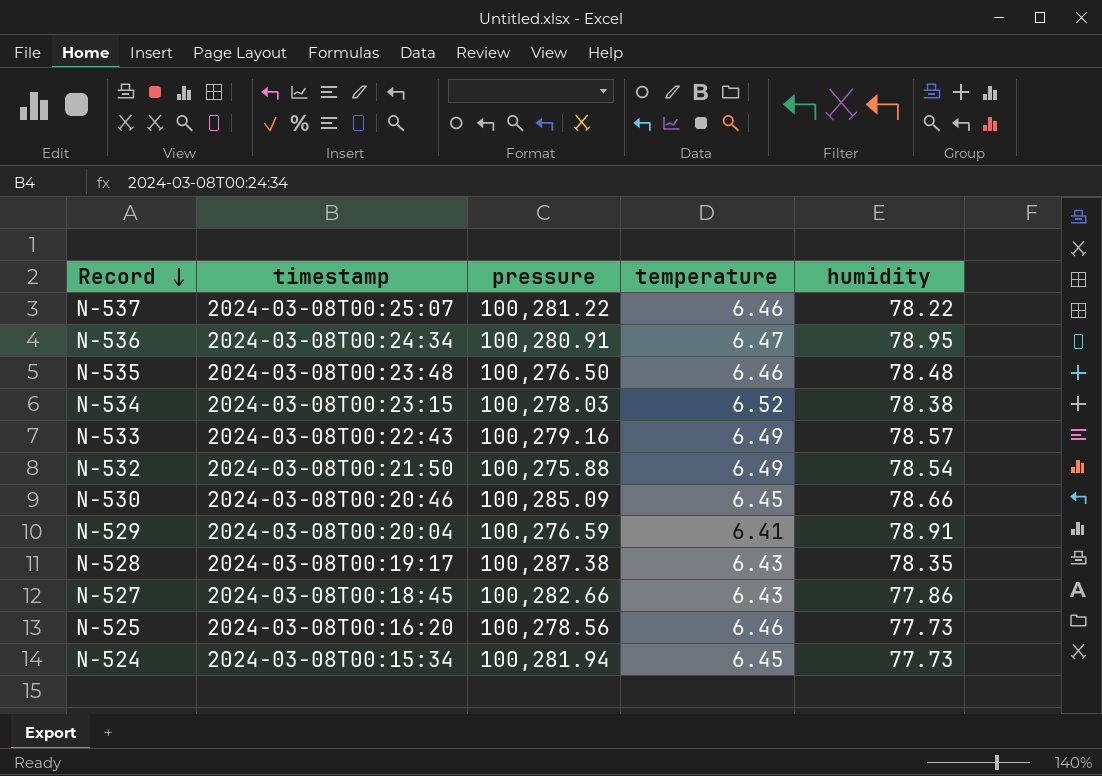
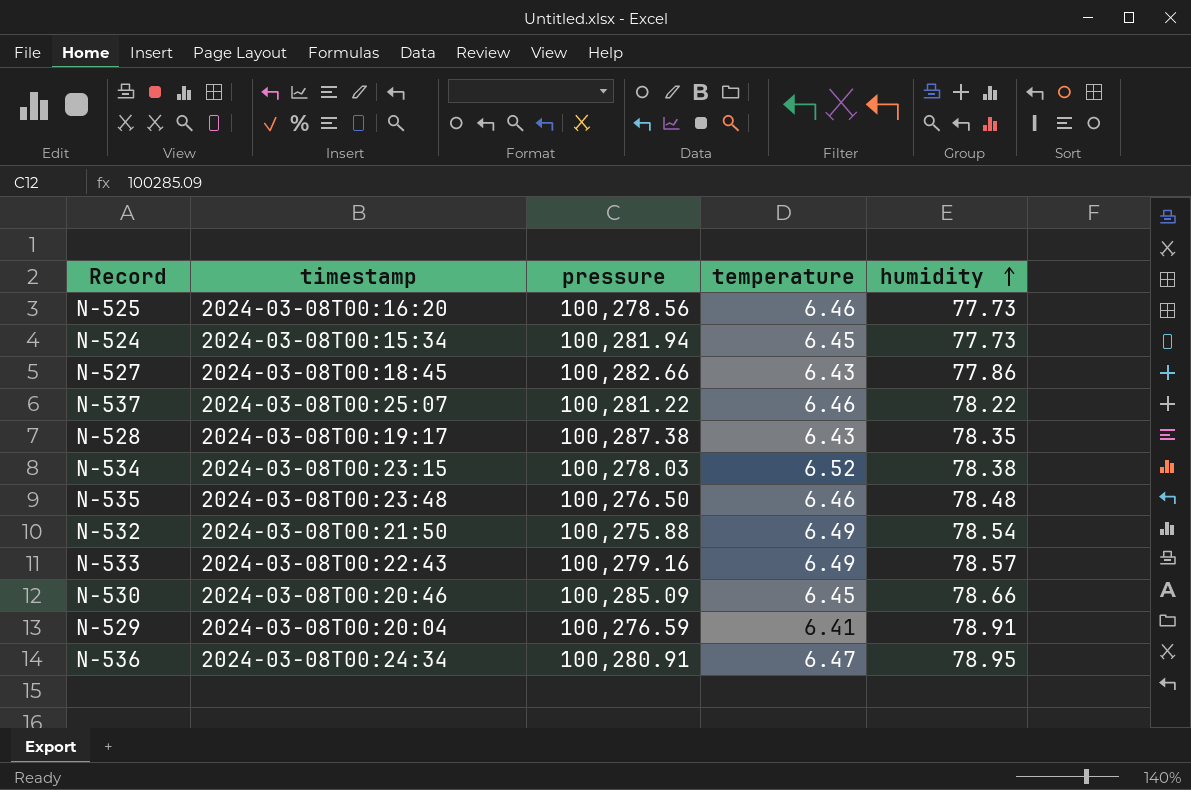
row order: Record descending -> humidity ascending

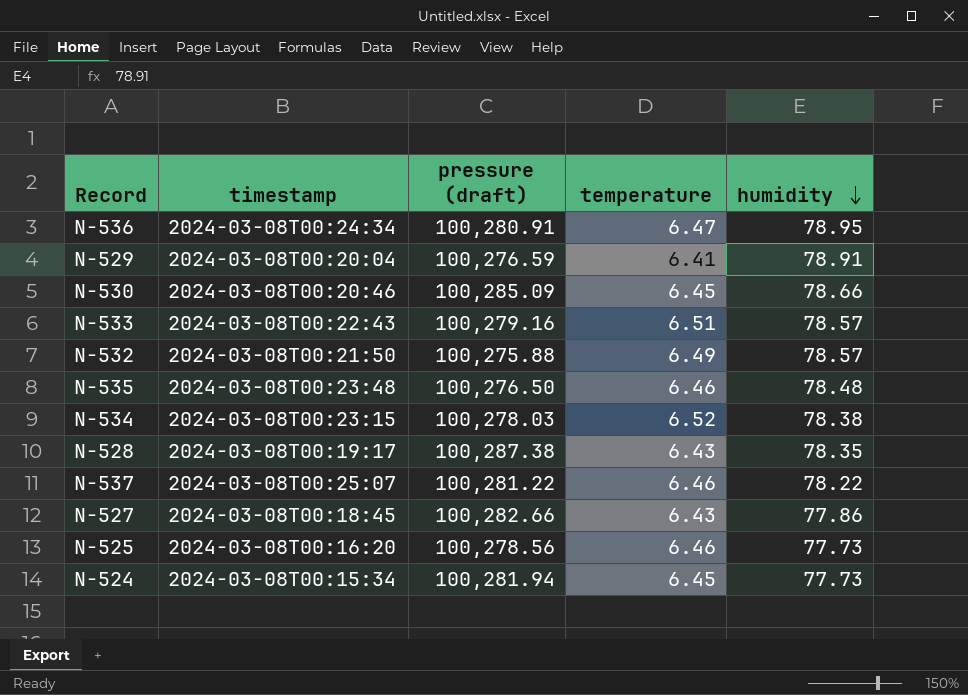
row order: humidity ascending -> humidity descending
column name: pressure -> pressure (draft)
N-533 | temperature: 6.49 -> 6.51
N-532 | humidity: 78.54 -> 78.57

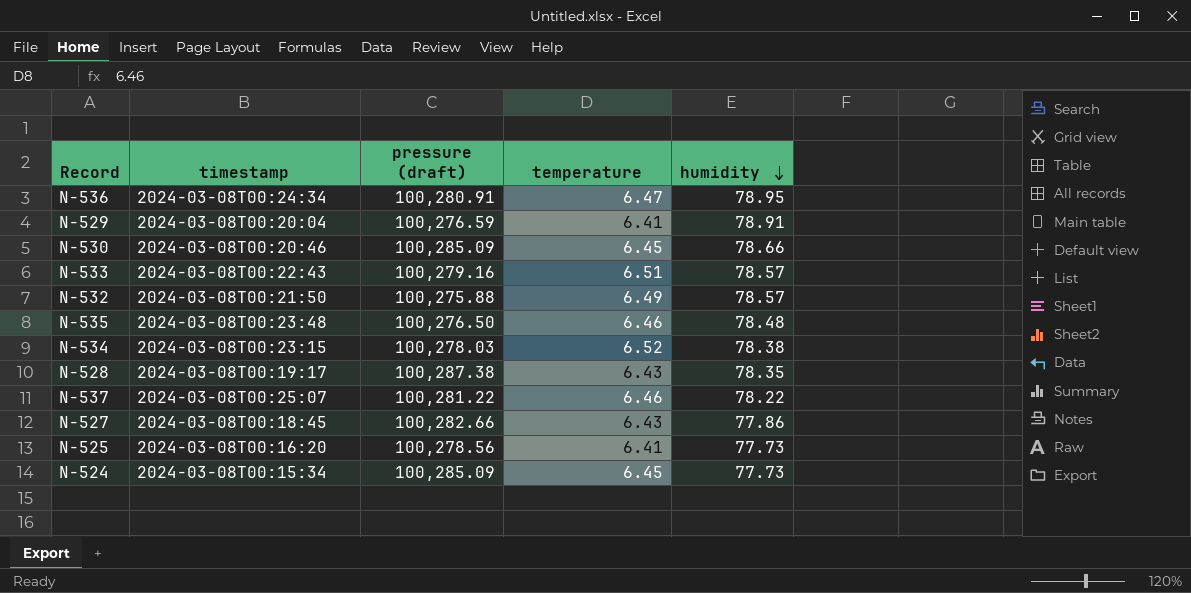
N-525 | temperature: 6.46 -> 6.41
N-524 | pressure (draft): 100,281.94 -> 100,285.09

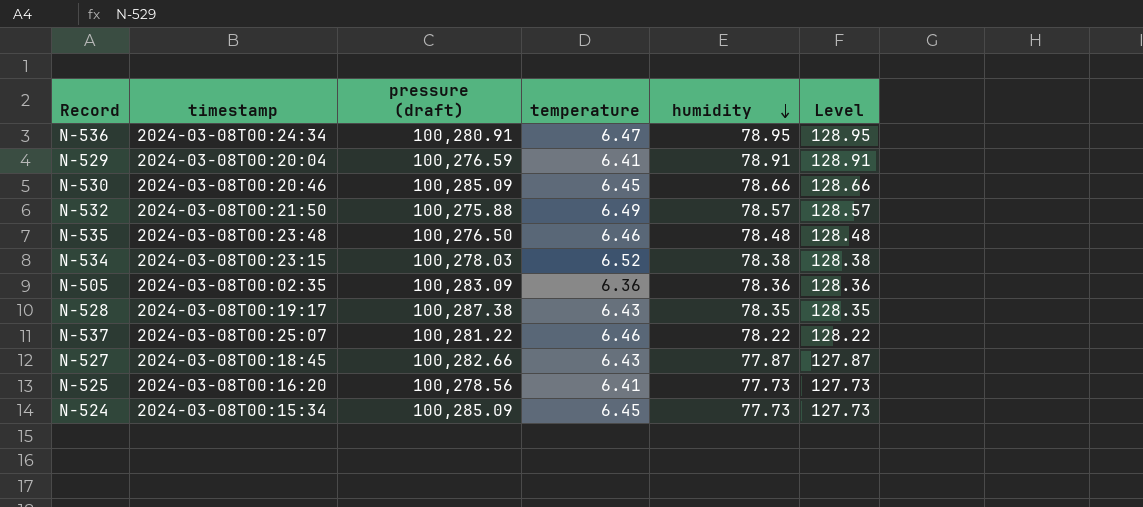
column Level | formula: none -> [humidity] + 50
row N-533: 2024-03-08T00:22:43 | 100,279.16 | 6.51 | 78.57 -> none
row N-505: none -> 2024-03-08T00:02:35 | 100,283.09 | 6.36 | 78.36 | 128.36
N-527 | humidity: 77.86 -> 77.87

